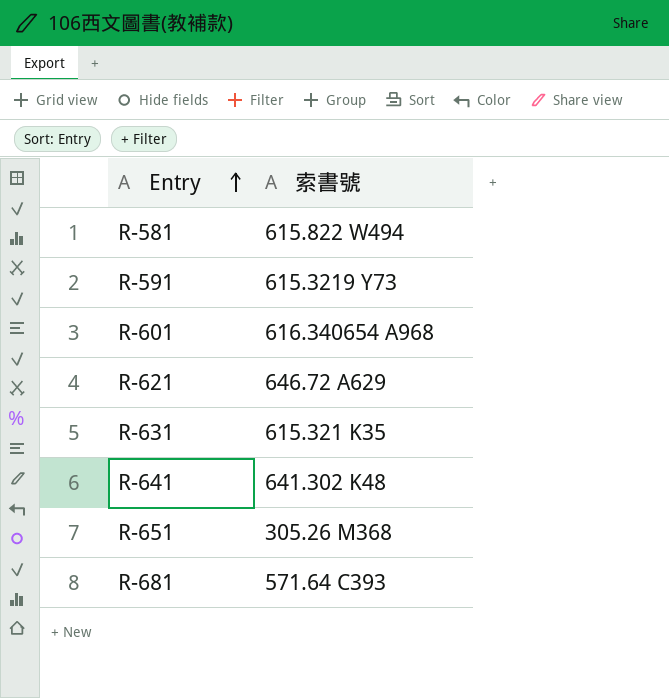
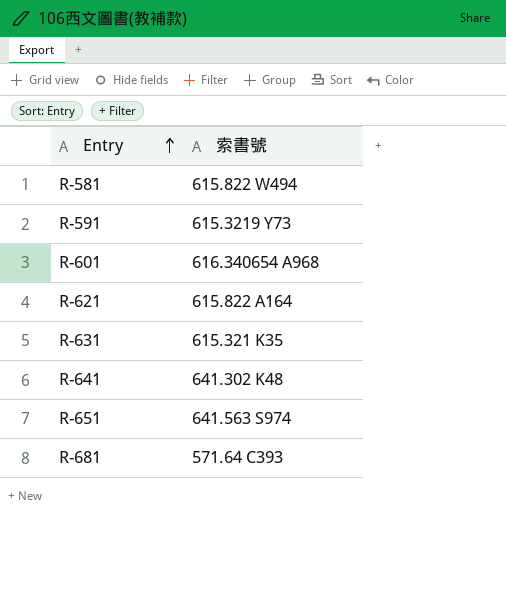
R-621 | 索書號: 646.72 A629 -> 615.822 A164
R-651 | 索書號: 305.26 M368 -> 641.563 S974

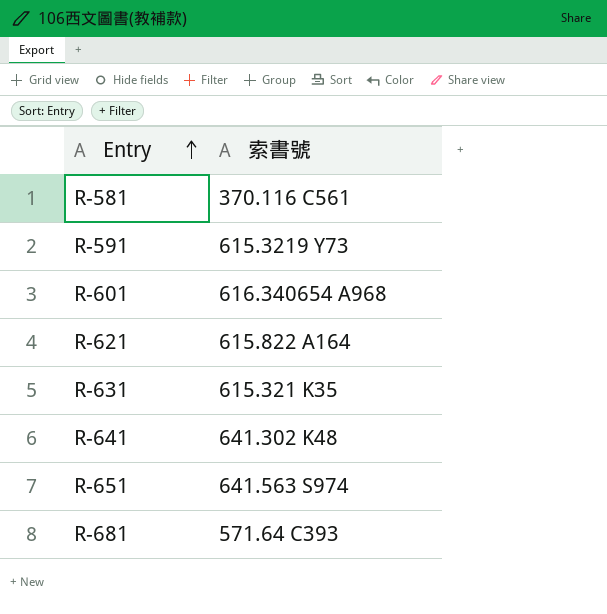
R-581 | 索書號: 615.822 W494 -> 370.116 C561

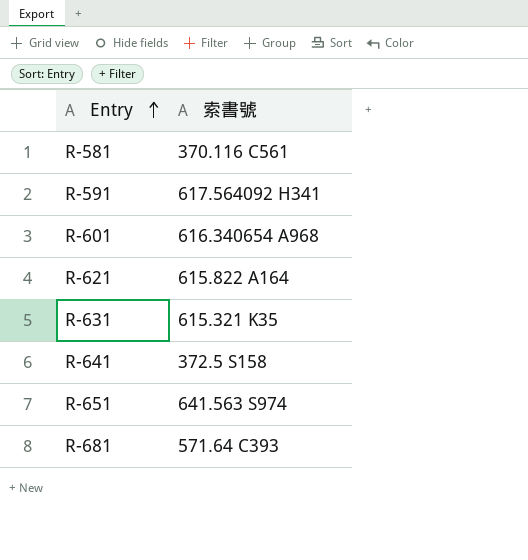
R-591 | 索書號: 615.3219 Y73 -> 617.564092 H341
R-641 | 索書號: 641.302 K48 -> 372.5 S158

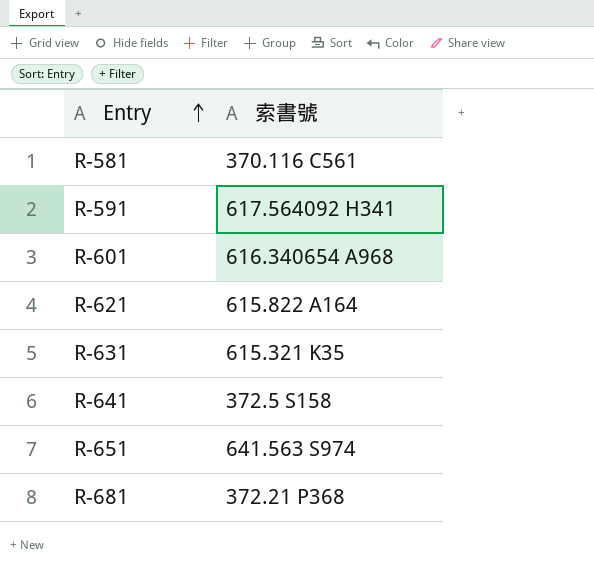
R-681 | 索書號: 571.64 C393 -> 372.21 P368

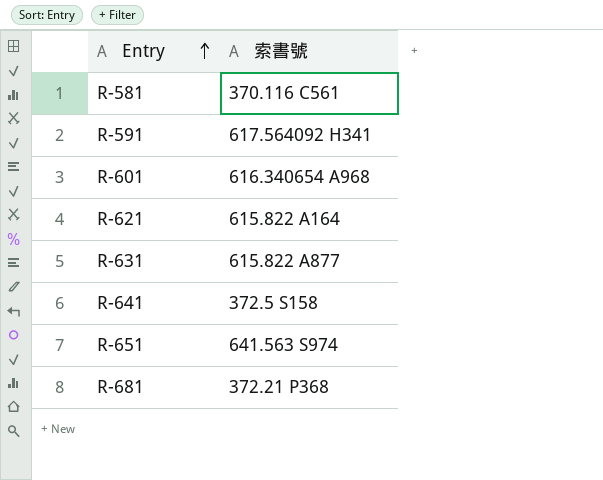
R-631 | 索書號: 615.321 K35 -> 615.822 A877

